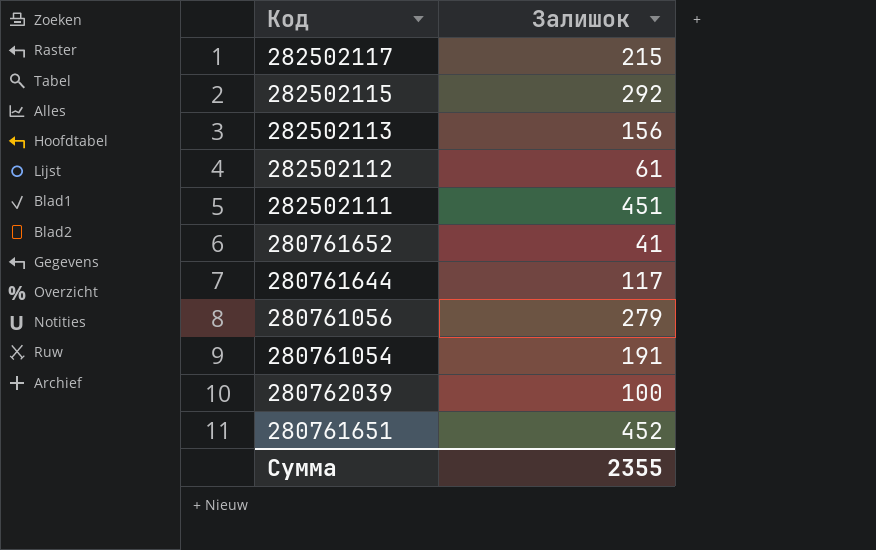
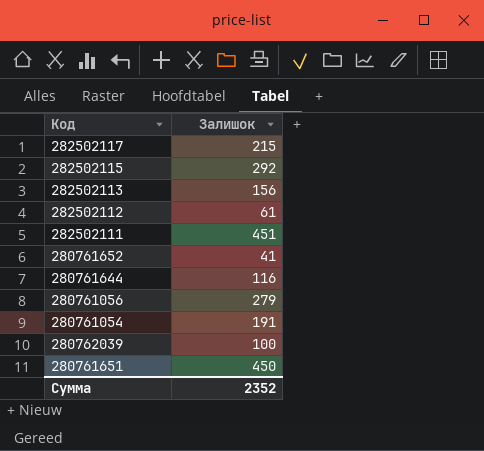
280761644 | Залишок: 117 -> 116
280761651 | Залишок: 452 -> 450
Сумма | Залишок: 2355 -> 2352

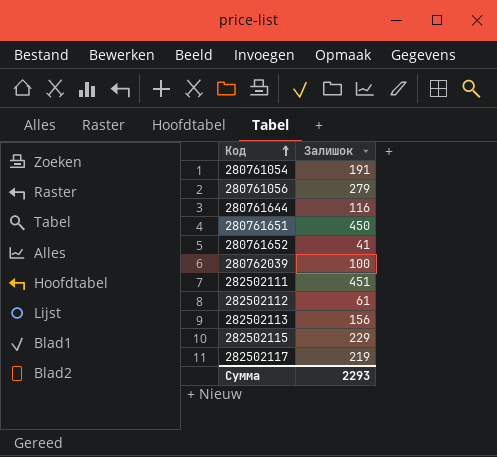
row order: none -> Код ascending
282502115 | Залишок: 292 -> 229
282502117 | Залишок: 215 -> 219
Сумма | Залишок: 2352 -> 2293

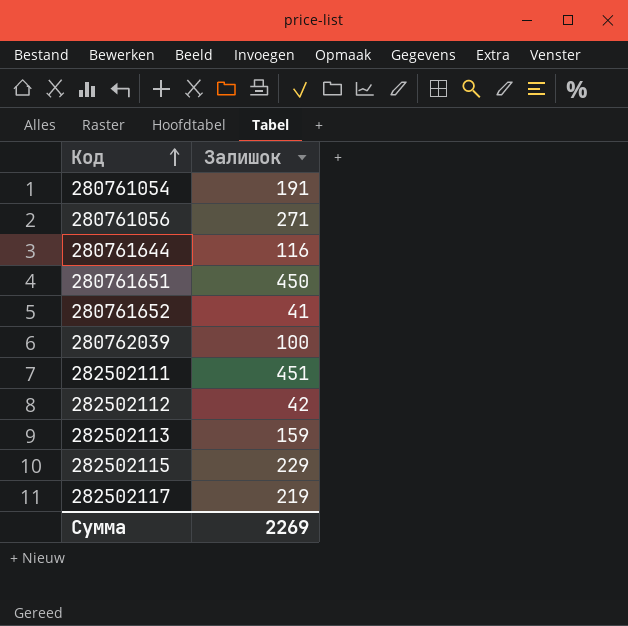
280761056 | Залишок: 279 -> 271
282502112 | Залишок: 61 -> 42
282502113 | Залишок: 156 -> 159
Сумма | Залишок: 2293 -> 2269

